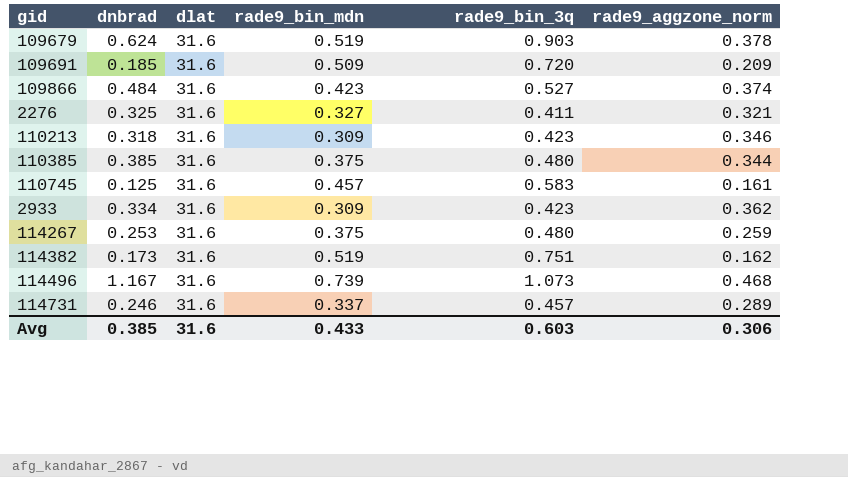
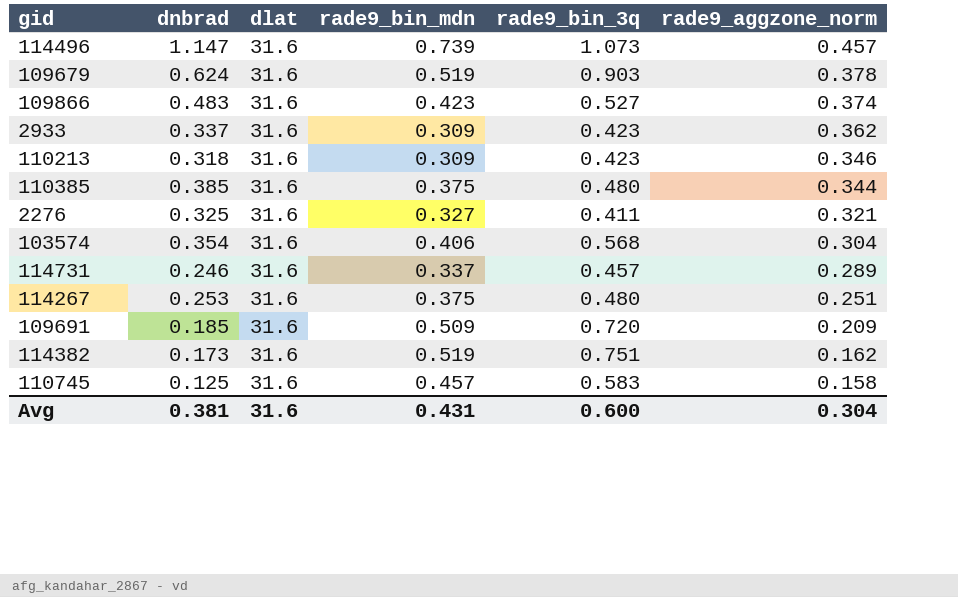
row order: none -> rade9_aggzone_norm descending
114496 | dnbrad: 1.167 -> 1.147
114496 | rade9_aggzone_norm: 0.468 -> 0.457
109866 | dnbrad: 0.484 -> 0.483
2933 | dnbrad: 0.334 -> 0.337
row 103574: none -> 0.354 | 31.6 | 0.406 | 0.568 | 0.304
114267 | rade9_aggzone_norm: 0.259 -> 0.251
110745 | rade9_aggzone_norm: 0.161 -> 0.158
Avg | dnbrad: 0.385 -> 0.381
Avg | rade9_bin_mdn: 0.433 -> 0.431
Avg | rade9_bin_3q: 0.603 -> 0.600
Avg | rade9_aggzone_norm: 0.306 -> 0.304

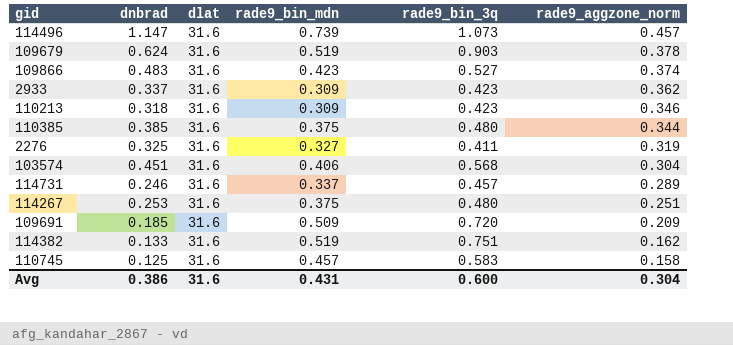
2276 | rade9_aggzone_norm: 0.321 -> 0.319
103574 | dnbrad: 0.354 -> 0.451
114382 | dnbrad: 0.173 -> 0.133
Avg | dnbrad: 0.381 -> 0.386

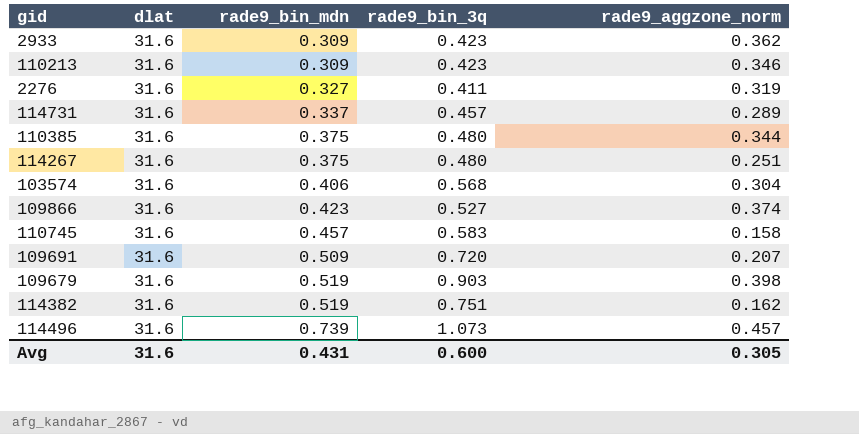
row order: rade9_aggzone_norm descending -> rade9_bin_mdn ascending
column dnbrad | position: 2 -> none
109691 | rade9_aggzone_norm: 0.209 -> 0.207
109679 | rade9_aggzone_norm: 0.378 -> 0.398
Avg | rade9_aggzone_norm: 0.304 -> 0.305

